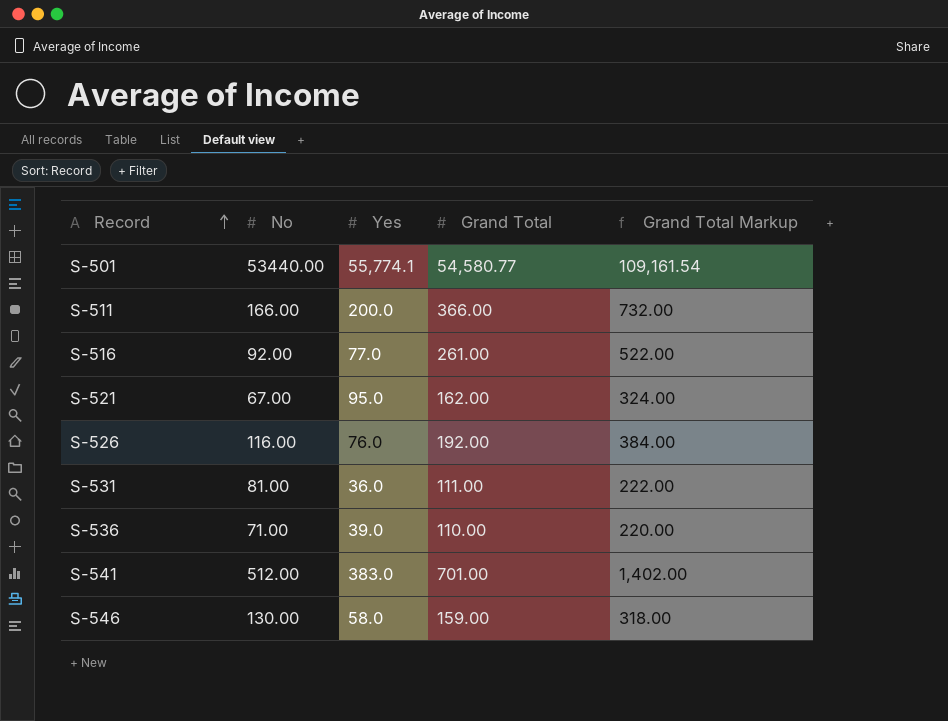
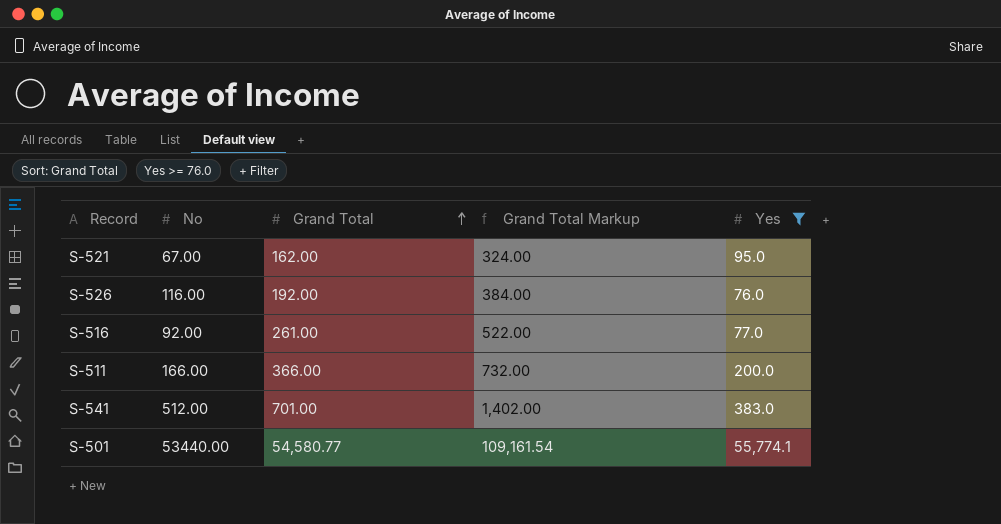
filter: none -> Yes >= 76.0
row order: Record ascending -> Grand Total ascending
column Yes | position: 3 -> 5

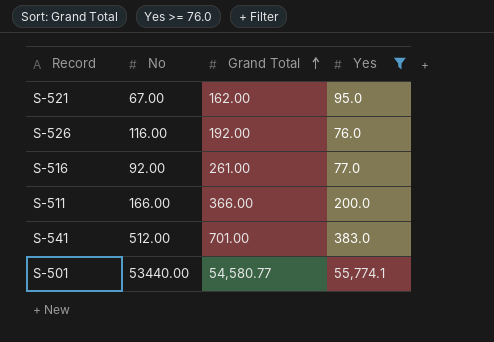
column Grand Total Markup | formula: [Grand Total] * 2 -> none

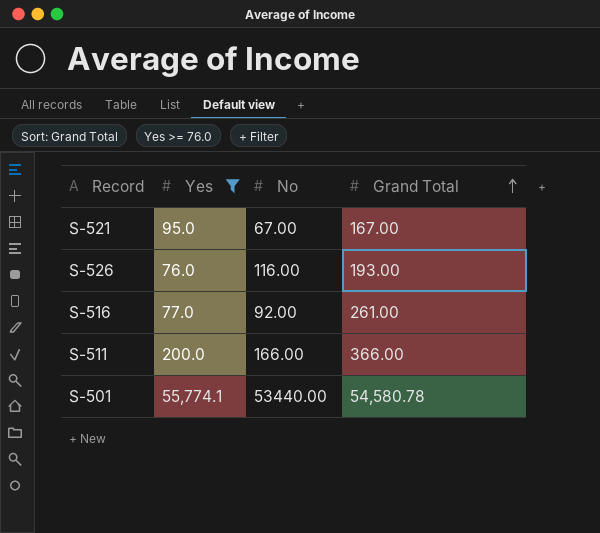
column Yes | position: 4 -> 2
row S-541: 512.00 | 701.00 | 383.0 -> none
S-521 | Grand Total: 162.00 -> 167.00
S-526 | Grand Total: 192.00 -> 193.00
S-501 | Grand Total: 54,580.77 -> 54,580.78

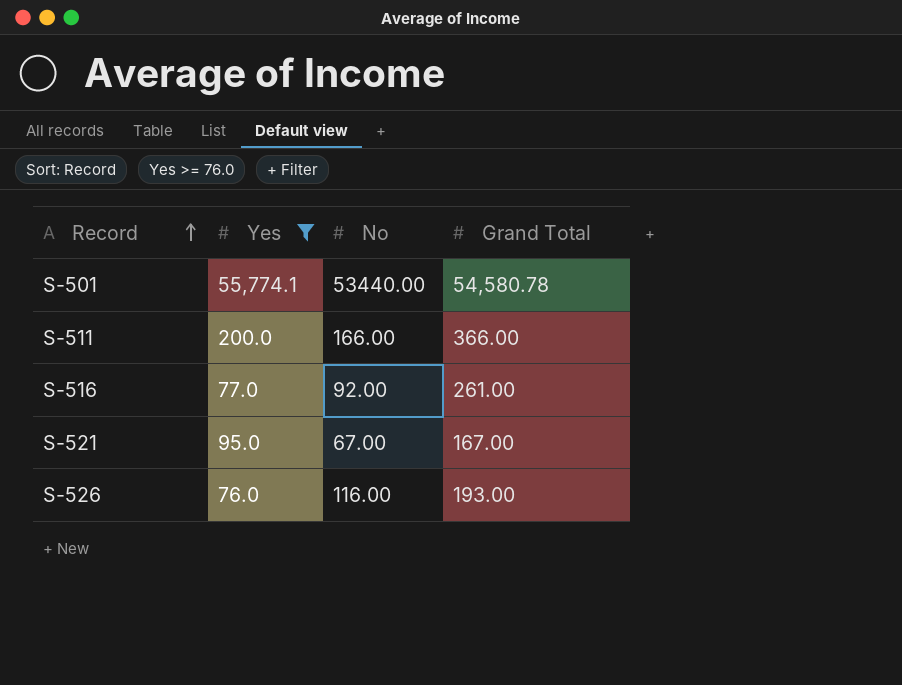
row order: Grand Total ascending -> Record ascending

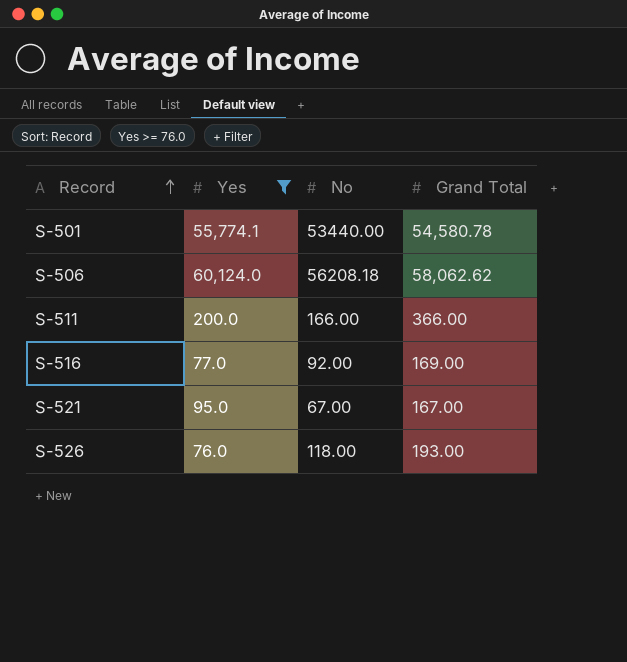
row S-506: none -> 60,124.0 | 56208.18 | 58,062.62
S-516 | Grand Total: 261.00 -> 169.00
S-526 | No: 116.00 -> 118.00

